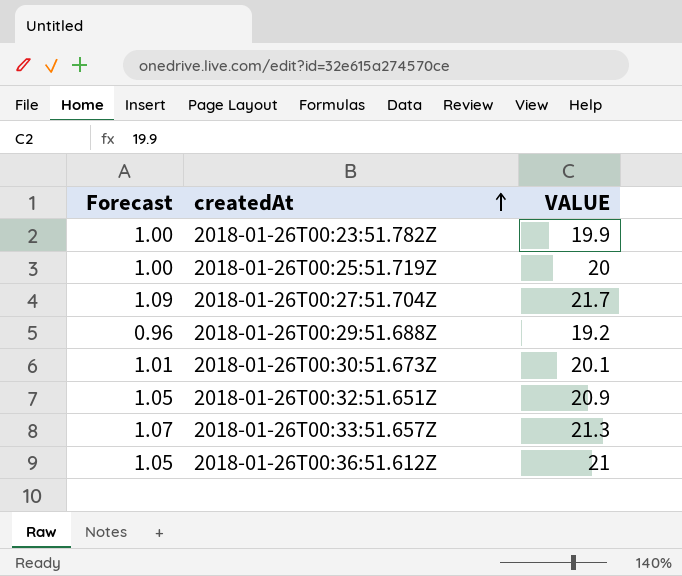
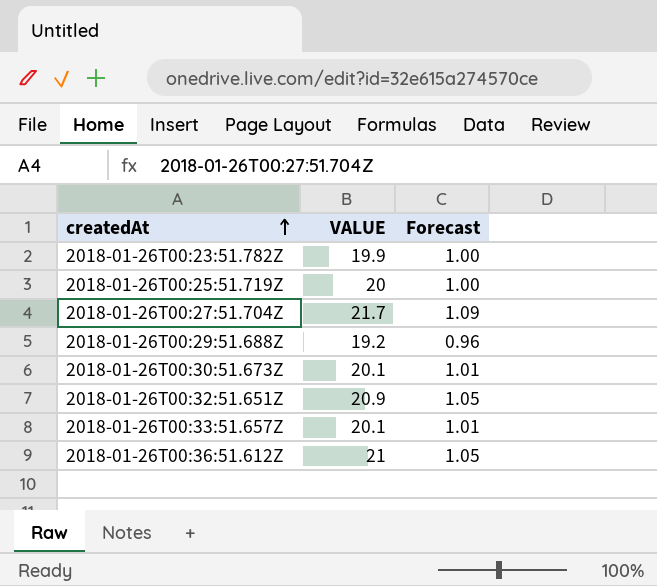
column Forecast | position: 1 -> 3
2018-01-26T00:33:51.657Z | VALUE: 21.3 -> 20.1
2018-01-26T00:33:51.657Z | Forecast: 1.07 -> 1.01

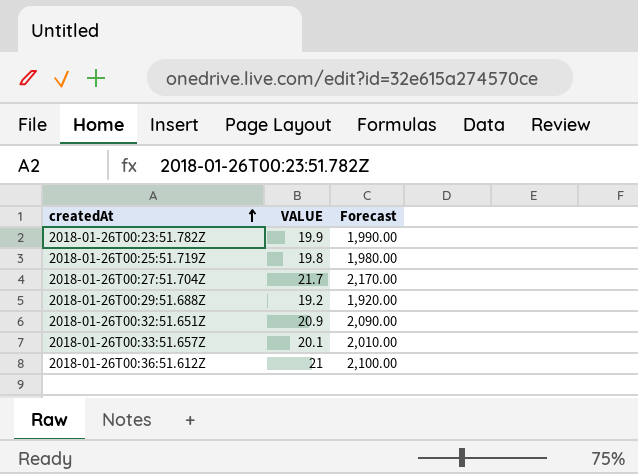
column Forecast | formula: [VALUE] * 0.05 -> [VALUE] * 100
row 2018-01-26T00:30:51.673Z: 20.1 | 1.01 -> none
2018-01-26T00:25:51.719Z | VALUE: 20 -> 19.8

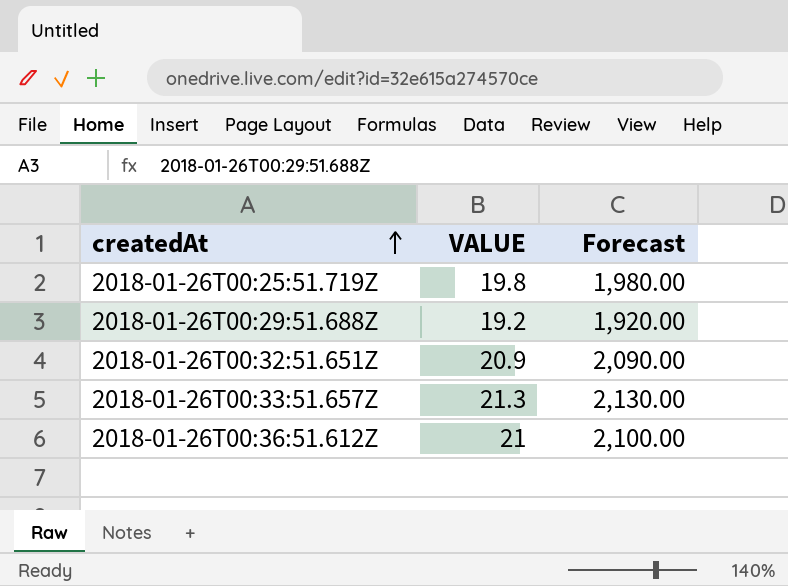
row 2018-01-26T00:23:51.782Z: 19.9 | 1,990.00 -> none
row 2018-01-26T00:27:51.704Z: 21.7 | 2,170.00 -> none
2018-01-26T00:33:51.657Z | VALUE: 20.1 -> 21.3
2018-01-26T00:33:51.657Z | Forecast: 2,010.00 -> 2,130.00

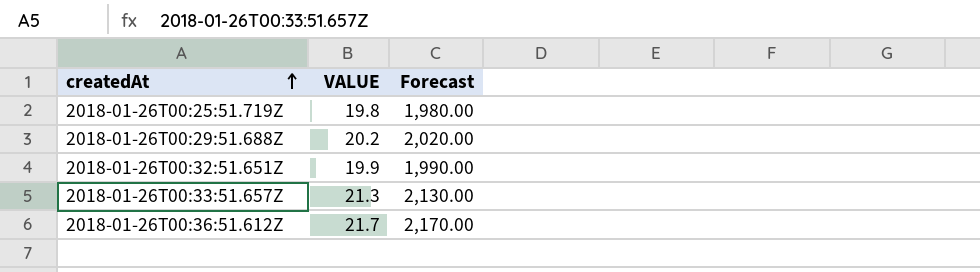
2018-01-26T00:29:51.688Z | VALUE: 19.2 -> 20.2
2018-01-26T00:29:51.688Z | Forecast: 1,920.00 -> 2,020.00
2018-01-26T00:32:51.651Z | VALUE: 20.9 -> 19.9
2018-01-26T00:32:51.651Z | Forecast: 2,090.00 -> 1,990.00
2018-01-26T00:36:51.612Z | VALUE: 21 -> 21.7
2018-01-26T00:36:51.612Z | Forecast: 2,100.00 -> 2,170.00

